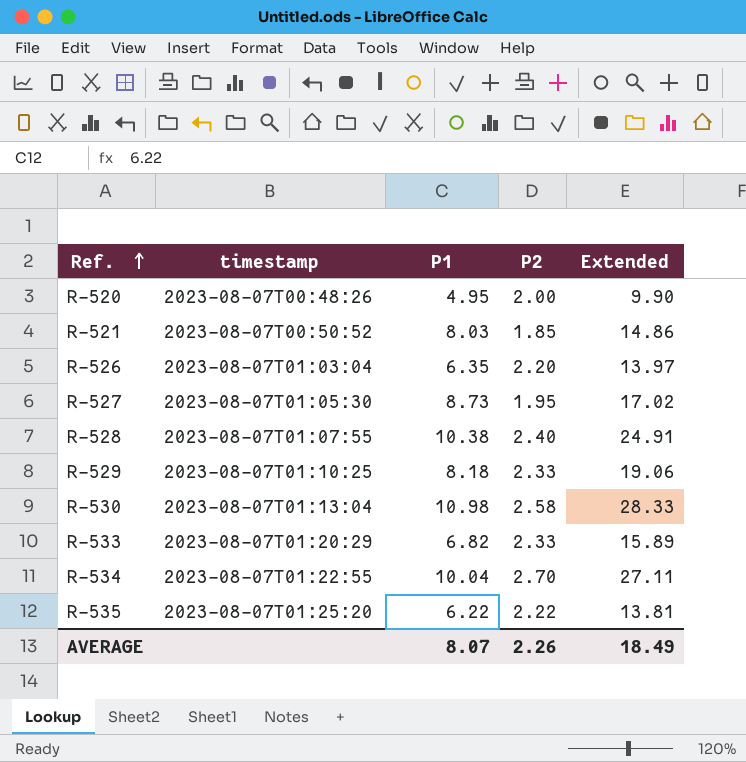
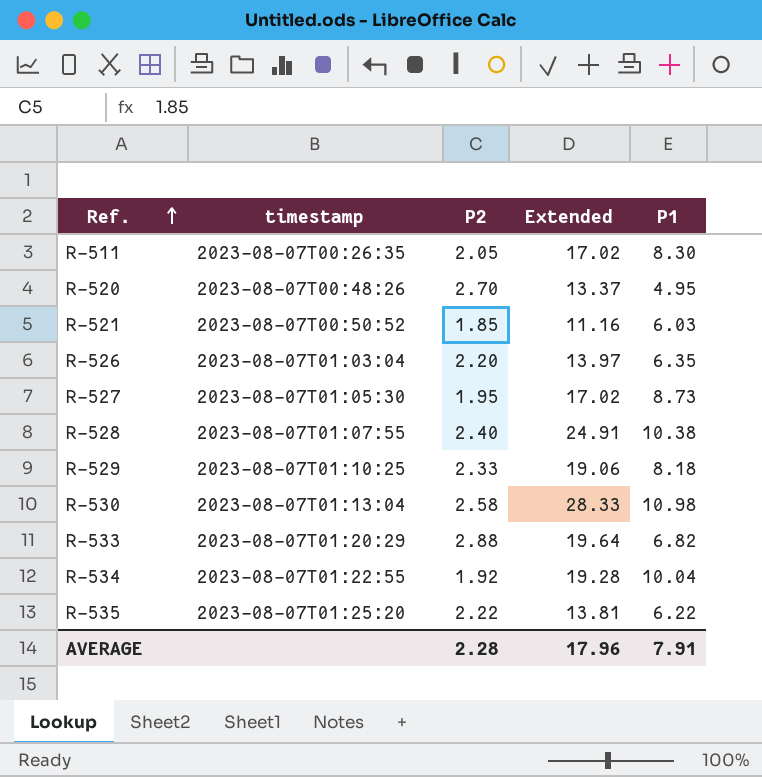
column P1 | position: 3 -> 5
row R-511: none -> 2023-08-07T00:26:35 | 2.05 | 17.02 | 8.30
R-520 | P2: 2.00 -> 2.70
R-520 | Extended: 9.90 -> 13.37
R-521 | Extended: 14.86 -> 11.16
R-521 | P1: 8.03 -> 6.03
R-533 | P2: 2.33 -> 2.88
R-533 | Extended: 15.89 -> 19.64
R-534 | P2: 2.70 -> 1.92
R-534 | Extended: 27.11 -> 19.28
AVERAGE | P2: 2.26 -> 2.28
AVERAGE | Extended: 18.49 -> 17.96
AVERAGE | P1: 8.07 -> 7.91

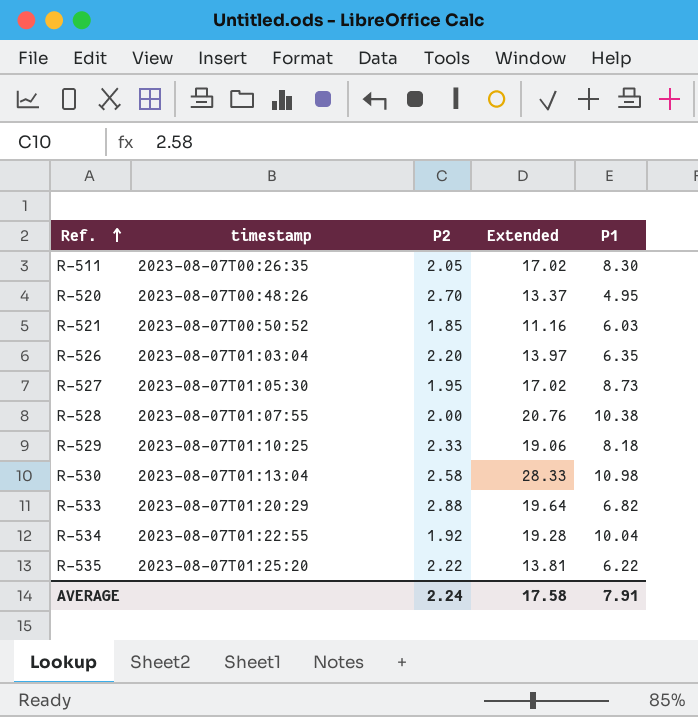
R-528 | P2: 2.40 -> 2.00
R-528 | Extended: 24.91 -> 20.76
AVERAGE | P2: 2.28 -> 2.24
AVERAGE | Extended: 17.96 -> 17.58

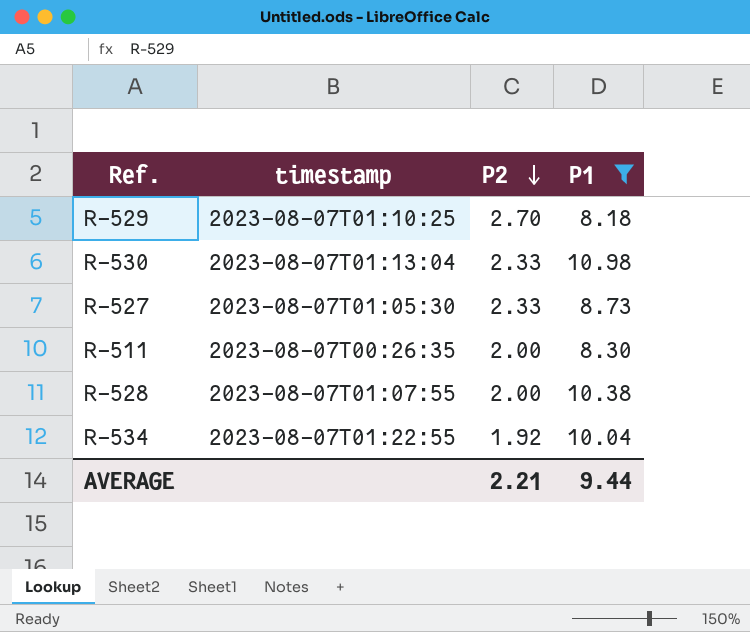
filter: none -> P1 >= 8.18
row order: Ref. ascending -> P2 descending
column Extended | formula: [P2] * [P1] -> none
R-529 | P2: 2.33 -> 2.70
R-530 | P2: 2.58 -> 2.33
R-527 | P2: 1.95 -> 2.33
R-511 | P2: 2.05 -> 2.00
AVERAGE | P2: 2.24 -> 2.21
AVERAGE | P1: 7.91 -> 9.44

